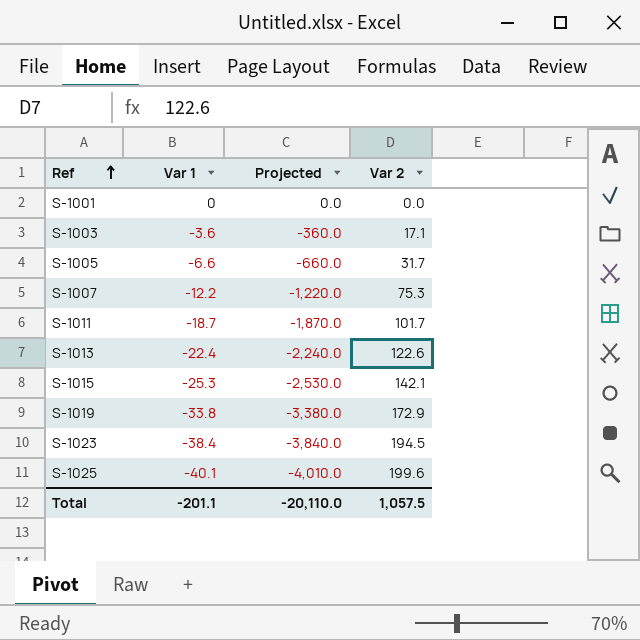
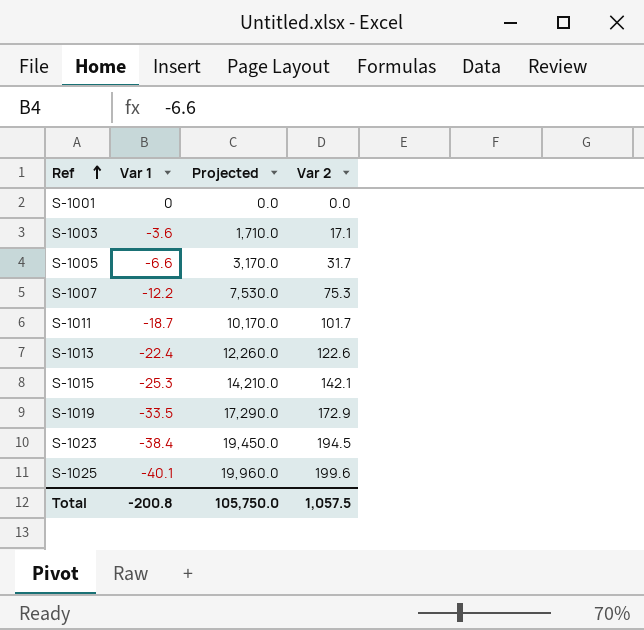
column Projected | formula: [Var 1] * 100 -> [Var 2] * 100
S-1019 | Var 1: -33.8 -> -33.5
Total | Var 1: -201.1 -> -200.8
Total | Projected: -20,110.0 -> 105,750.0

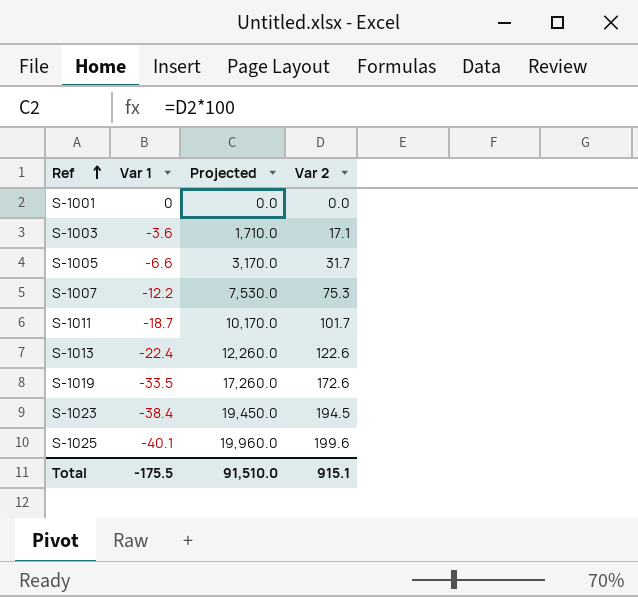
row S-1015: -25.3 | 14,210.0 | 142.1 -> none
S-1019 | Projected: 17,290.0 -> 17,260.0
S-1019 | Var 2: 172.9 -> 172.6
Total | Var 1: -200.8 -> -175.5
Total | Projected: 105,750.0 -> 91,510.0
Total | Var 2: 1,057.5 -> 915.1

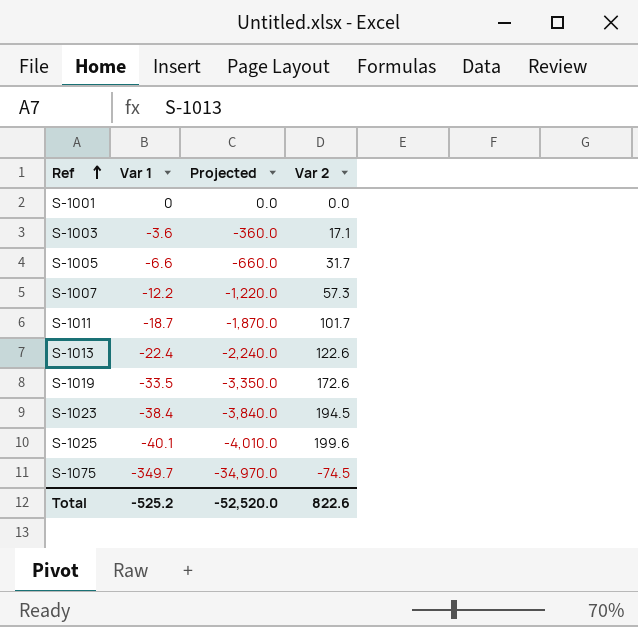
column Projected | formula: [Var 2] * 100 -> [Var 1] * 100
S-1007 | Var 2: 75.3 -> 57.3
row S-1075: none -> -349.7 | -34,970.0 | -74.5
Total | Var 1: -175.5 -> -525.2
Total | Projected: 91,510.0 -> -52,520.0
Total | Var 2: 915.1 -> 822.6

